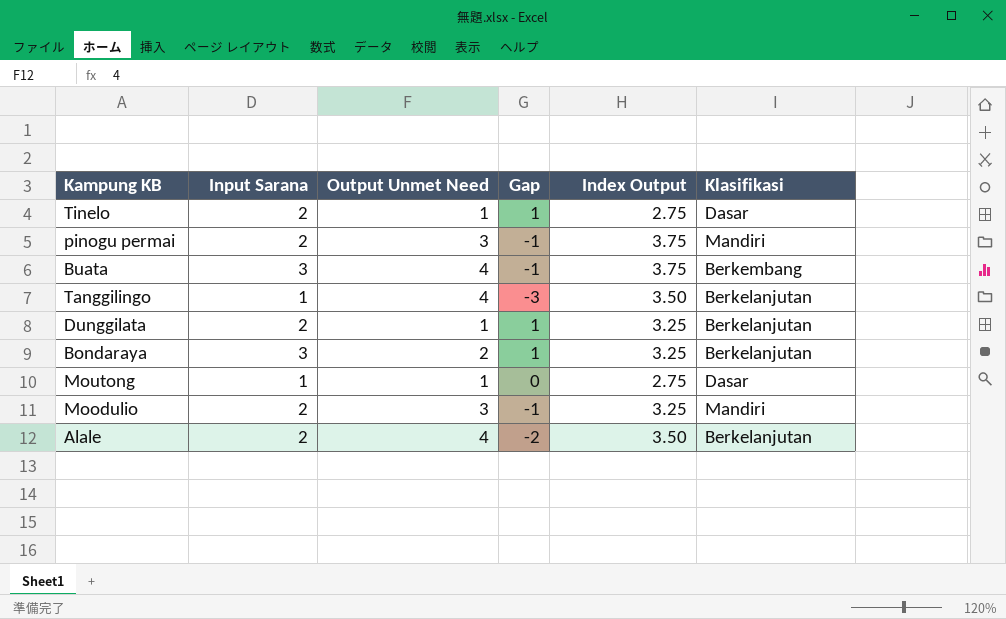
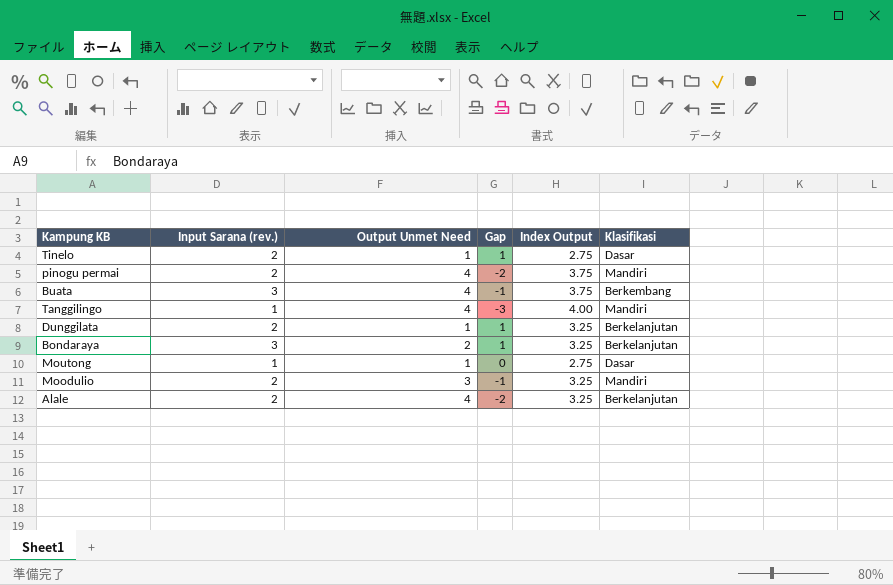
column name: Input Sarana -> Input Sarana (rev.)
pinogu permai | Output Unmet Need: 3 -> 4
pinogu permai | Gap: -1 -> -2
Tanggilingo | Index Output: 3.50 -> 4.00
Tanggilingo | Klasifikasi: Berkelanjutan -> Mandiri
Alale | Index Output: 3.50 -> 3.25

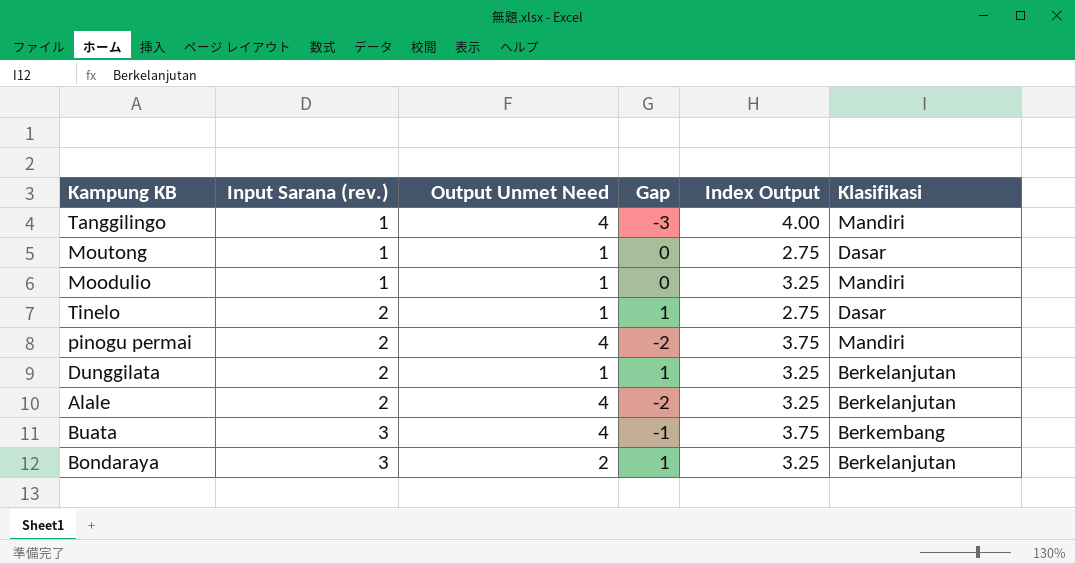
row order: none -> Input Sarana (rev.) ascending
Moodulio | Input Sarana (rev.): 2 -> 1
Moodulio | Output Unmet Need: 3 -> 1
Moodulio | Gap: -1 -> 0

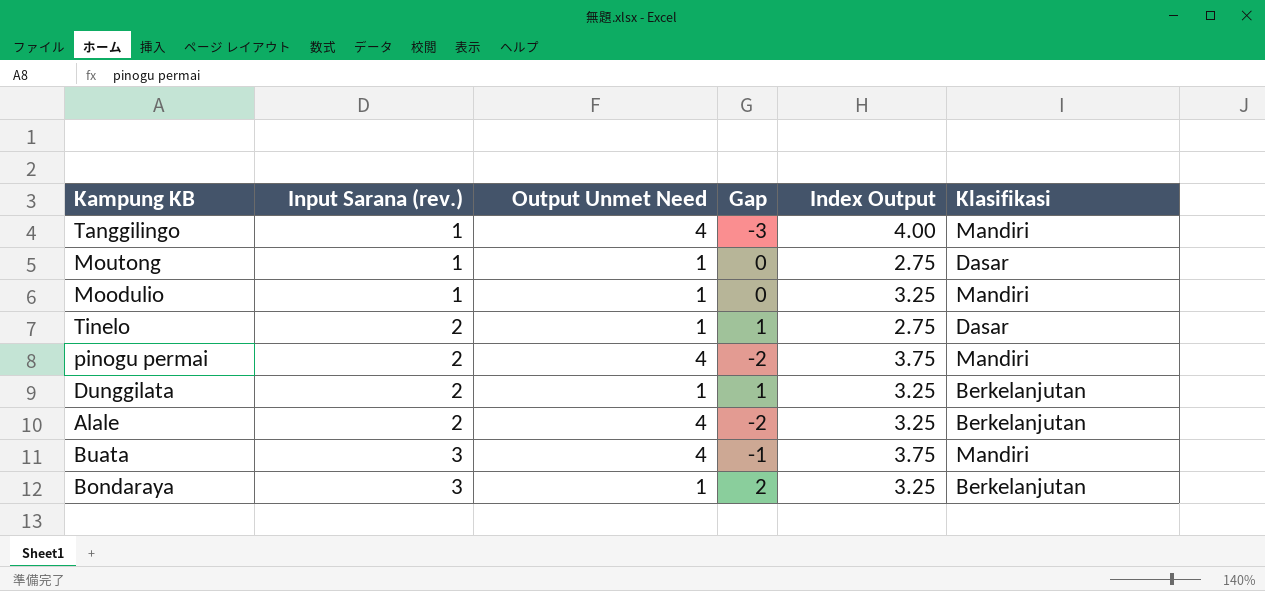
Buata | Klasifikasi: Berkembang -> Mandiri
Bondaraya | Output Unmet Need: 2 -> 1
Bondaraya | Gap: 1 -> 2

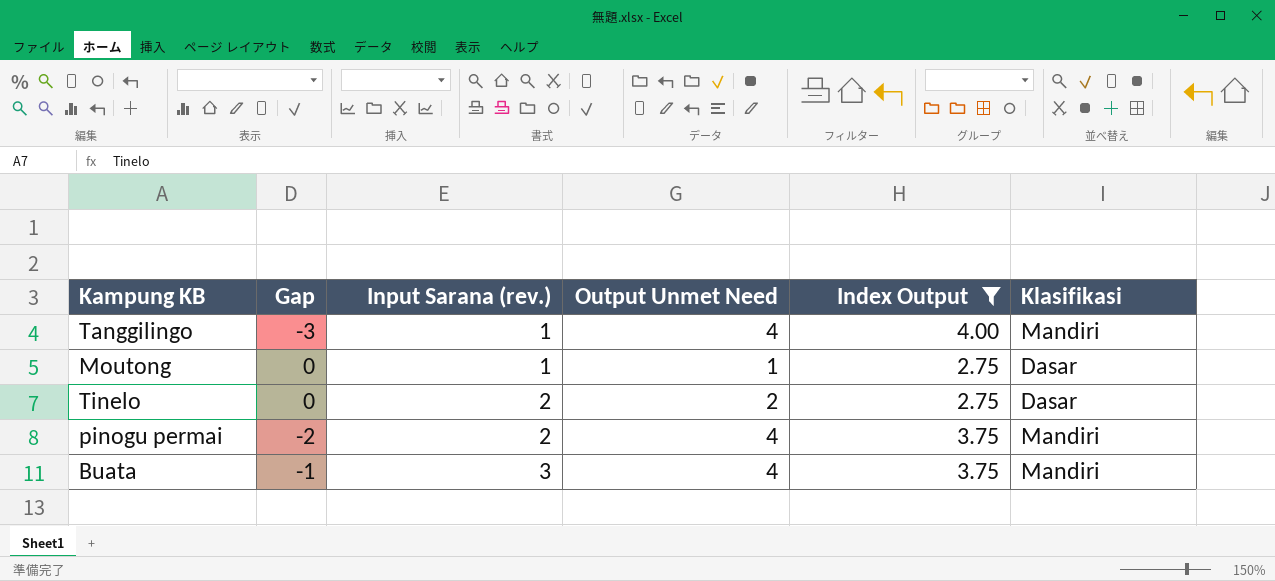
filter: none -> Index Output != 3.25
column Gap | position: 4 -> 2
Tinelo | Gap: 1 -> 0
Tinelo | Output Unmet Need: 1 -> 2

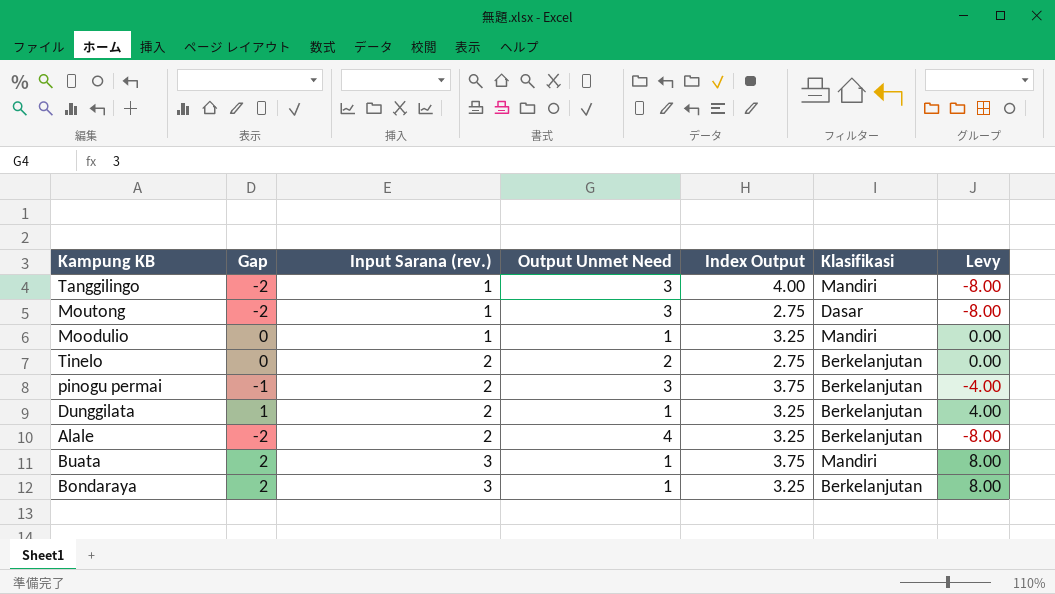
filter: Index Output != 3.25 -> none
column Levy | formula: none -> [Gap] * 4
Tanggilingo | Gap: -3 -> -2
Tanggilingo | Output Unmet Need: 4 -> 3
Moutong | Gap: 0 -> -2
Moutong | Output Unmet Need: 1 -> 3
Tinelo | Klasifikasi: Dasar -> Berkelanjutan
pinogu permai | Gap: -2 -> -1
pinogu permai | Output Unmet Need: 4 -> 3
pinogu permai | Klasifikasi: Mandiri -> Berkelanjutan
Buata | Gap: -1 -> 2
Buata | Output Unmet Need: 4 -> 1

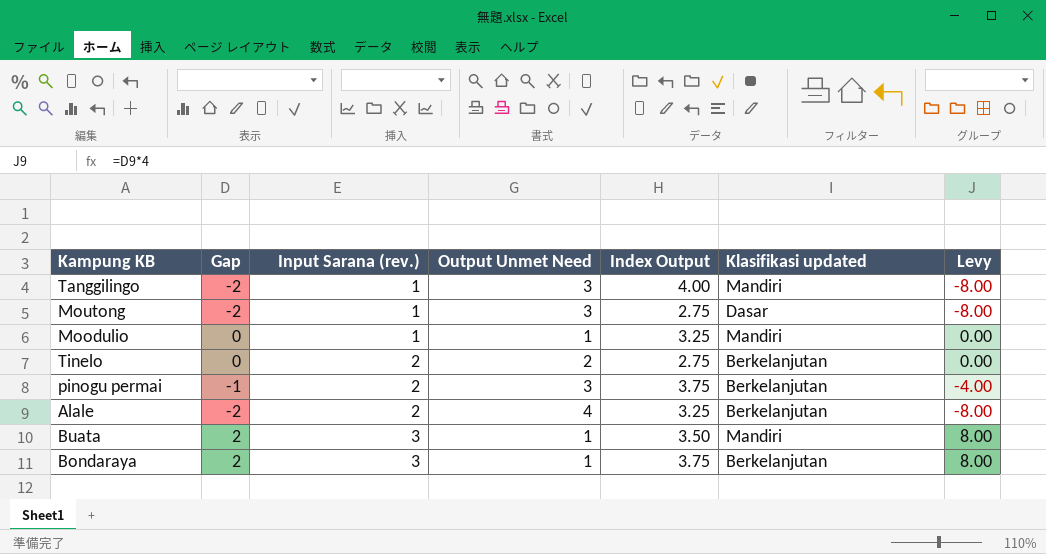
column name: Klasifikasi -> Klasifikasi updated
row Dunggilata: 1 | 2 | 1 | 3.25 | Berkelanjutan | 4.00 -> none
Buata | Index Output: 3.75 -> 3.50
Bondaraya | Index Output: 3.25 -> 3.75

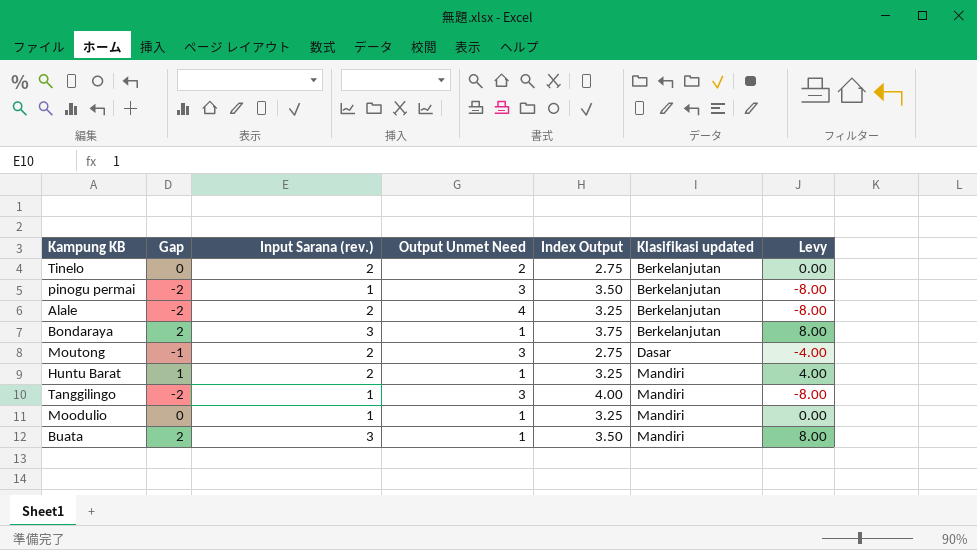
row order: Input Sarana (rev.) ascending -> Klasifikasi updated ascending
pinogu permai | Gap: -1 -> -2
pinogu permai | Input Sarana (rev.): 2 -> 1
pinogu permai | Index Output: 3.75 -> 3.50
pinogu permai | Levy: -4.00 -> -8.00
Moutong | Gap: -2 -> -1
Moutong | Input Sarana (rev.): 1 -> 2
Moutong | Levy: -8.00 -> -4.00
row Huntu Barat: none -> 1 | 2 | 1 | 3.25 | Mandiri | 4.00

